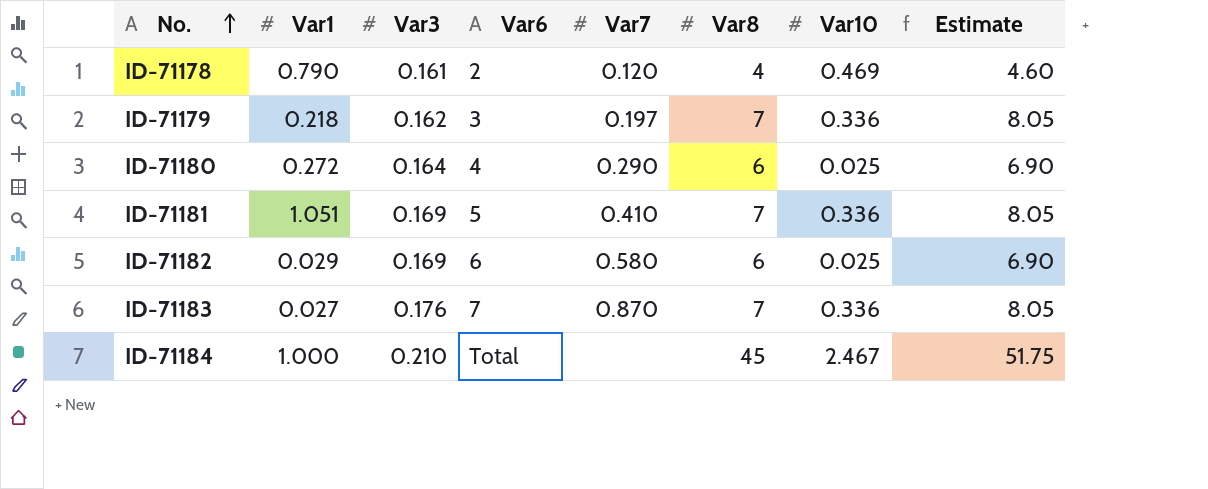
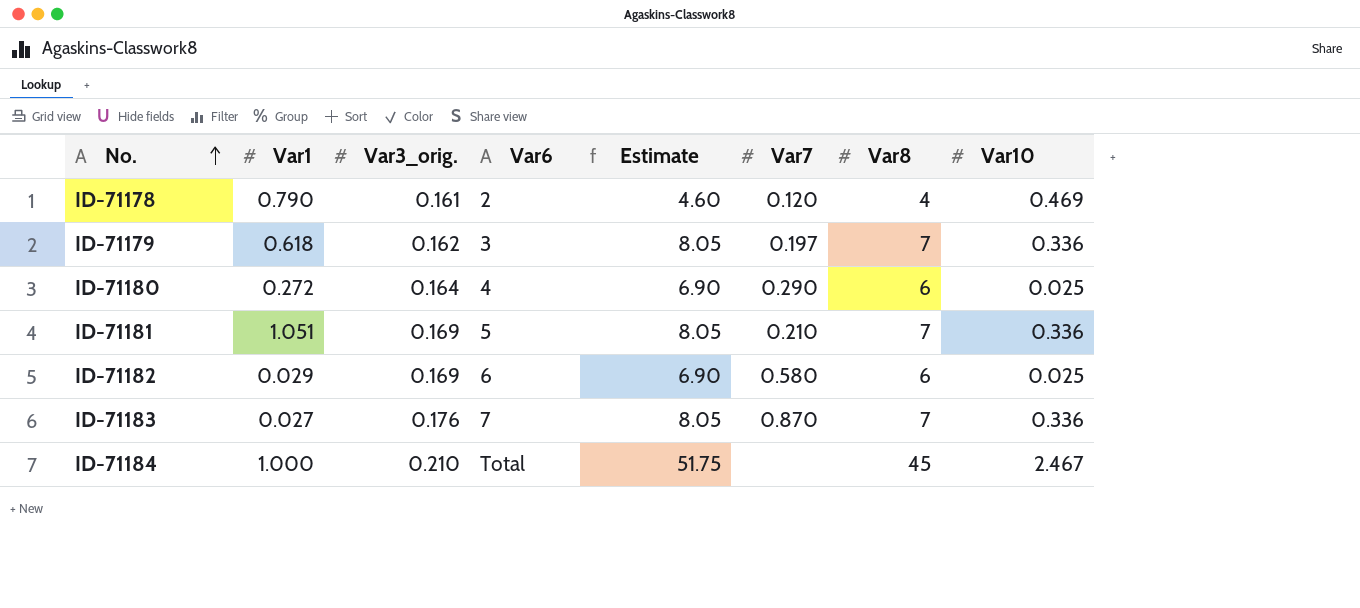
column name: Var3 -> Var3_orig.
column Estimate | position: 8 -> 5
ID-71179 | Var1: 0.218 -> 0.618
ID-71181 | Var7: 0.410 -> 0.210

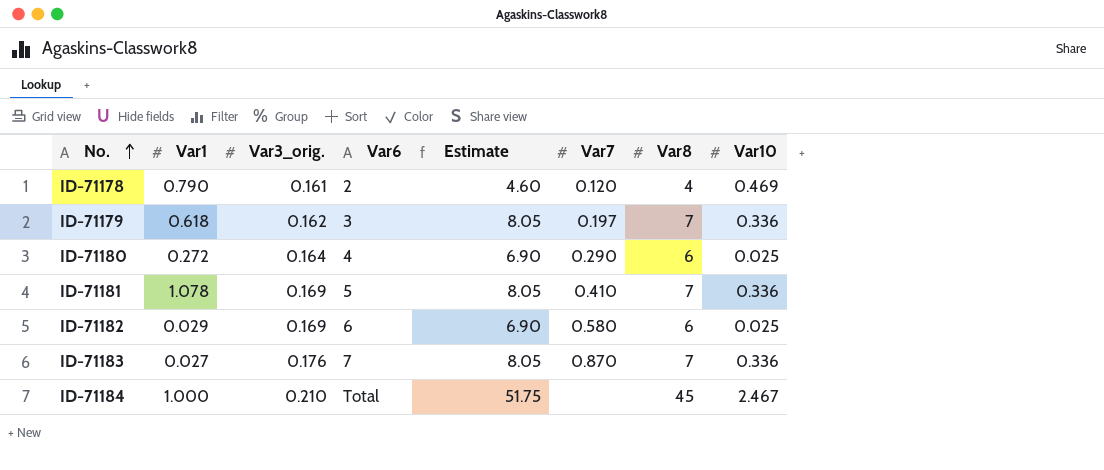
ID-71181 | Var1: 1.051 -> 1.078
ID-71181 | Var7: 0.210 -> 0.410

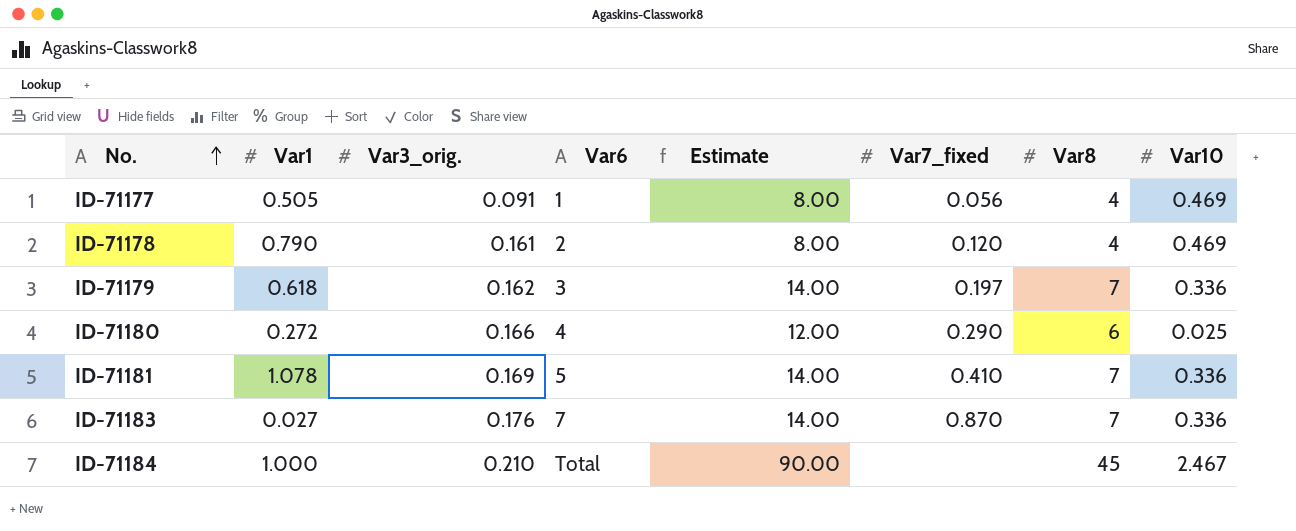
column Estimate | formula: [Var8] * 1.15 -> [Var8] * 2
column name: Var7 -> Var7_fixed
row ID-71182: 0.029 | 0.169 | 6 | 6.90 | 0.580 | 6 | 0.025 -> none
row ID-71177: none -> 0.505 | 0.091 | 1 | 8.00 | 0.056 | 4 | 0.469
ID-71180 | Var3_orig.: 0.164 -> 0.166

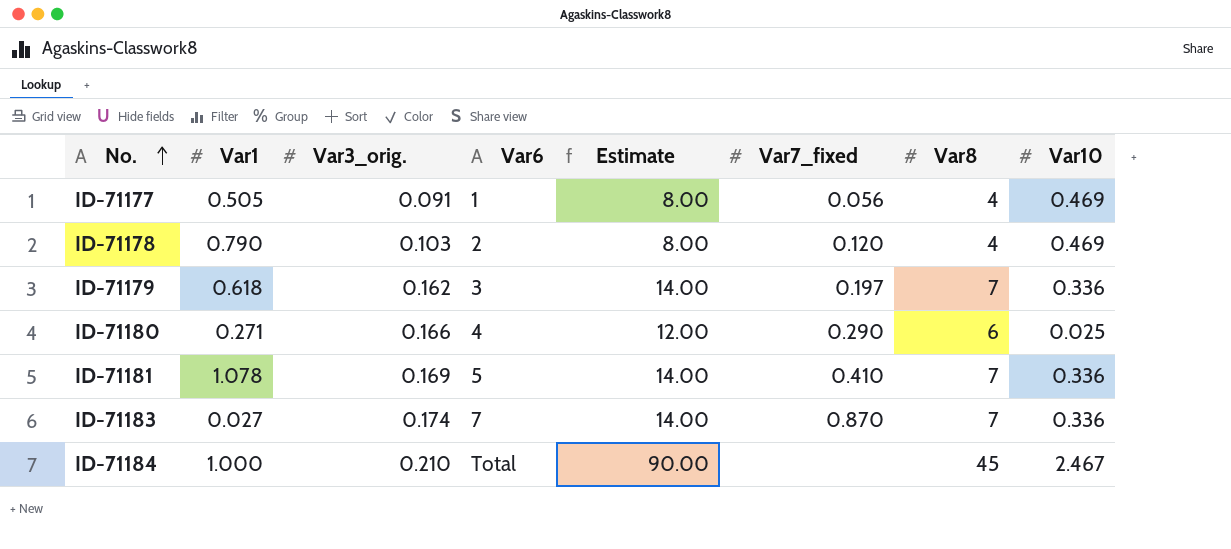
ID-71178 | Var3_orig.: 0.161 -> 0.103
ID-71180 | Var1: 0.272 -> 0.271
ID-71183 | Var3_orig.: 0.176 -> 0.174

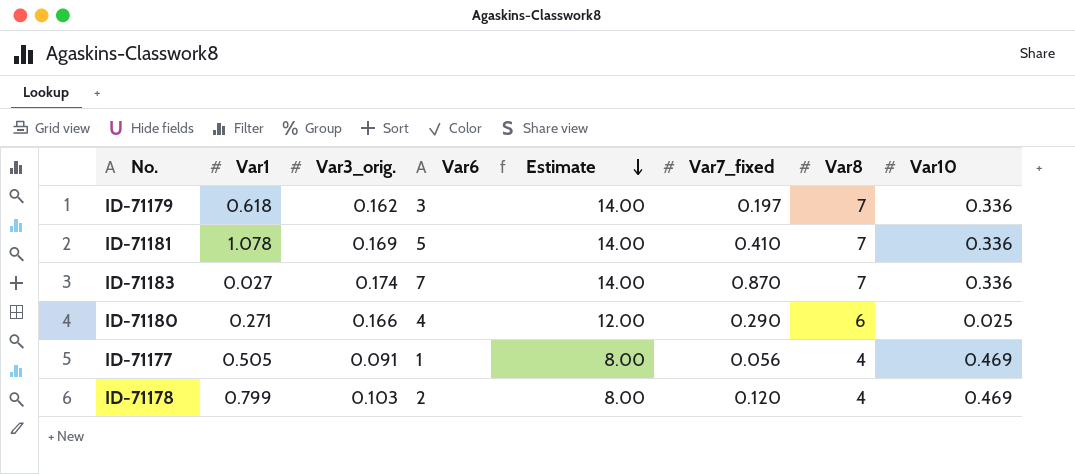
row order: No. ascending -> Estimate descending
row ID-71184: 1.000 | 0.210 | Total | 90.00 | none | 45 | 2.467 -> none
ID-71178 | Var1: 0.790 -> 0.799

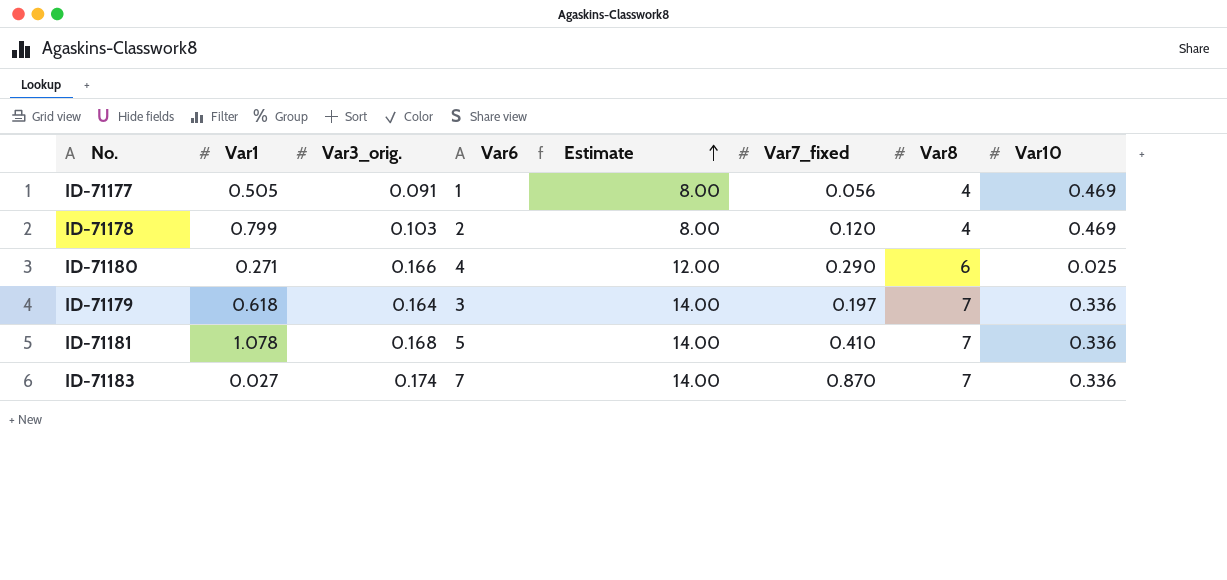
row order: Estimate descending -> Estimate ascending
ID-71179 | Var3_orig.: 0.162 -> 0.164
ID-71181 | Var3_orig.: 0.169 -> 0.168

